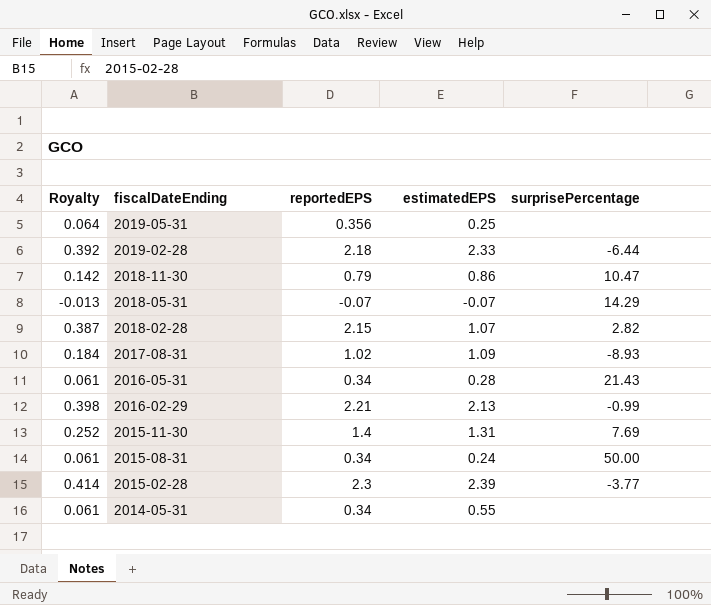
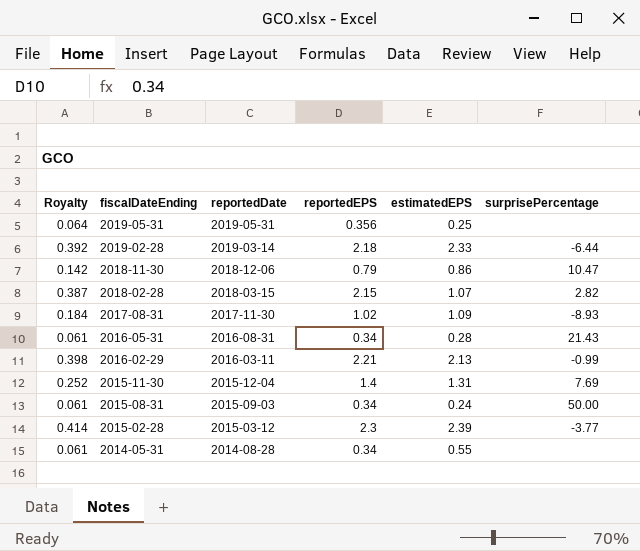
column reportedDate | position: none -> 3
row 2018-05-31: -0.013 | -0.07 | -0.07 | 14.29 -> none

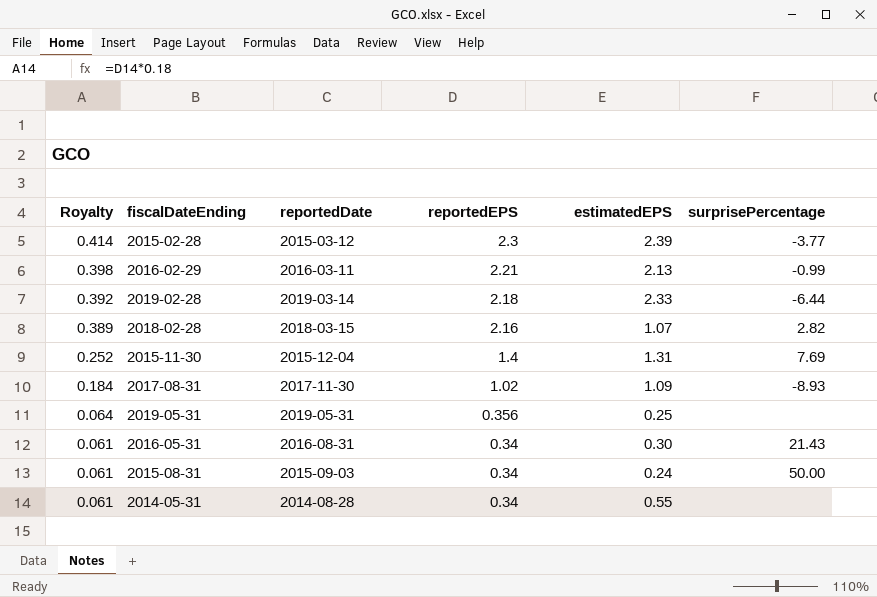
row order: fiscalDateEnding descending -> Royalty descending
row 2018-11-30: 0.142 | 2018-12-06 | 0.79 | 0.86 | 10.47 -> none
2018-02-28 | Royalty: 0.387 -> 0.389
2018-02-28 | reportedEPS: 2.15 -> 2.16
2016-05-31 | estimatedEPS: 0.28 -> 0.30

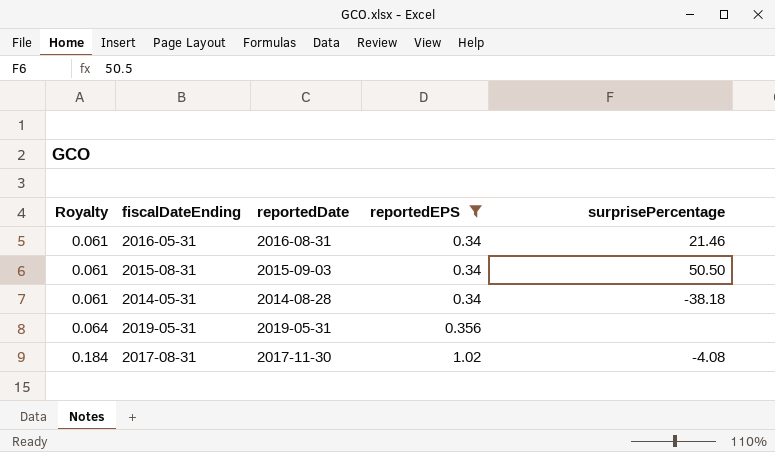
filter: none -> reportedEPS <= 1.02
row order: Royalty descending -> Royalty ascending
column estimatedEPS | position: 5 -> none
2016-05-31 | surprisePercentage: 21.43 -> 21.46
2015-08-31 | surprisePercentage: 50.00 -> 50.50
2014-05-31 | surprisePercentage: none -> -38.18
2017-08-31 | surprisePercentage: -8.93 -> -4.08

